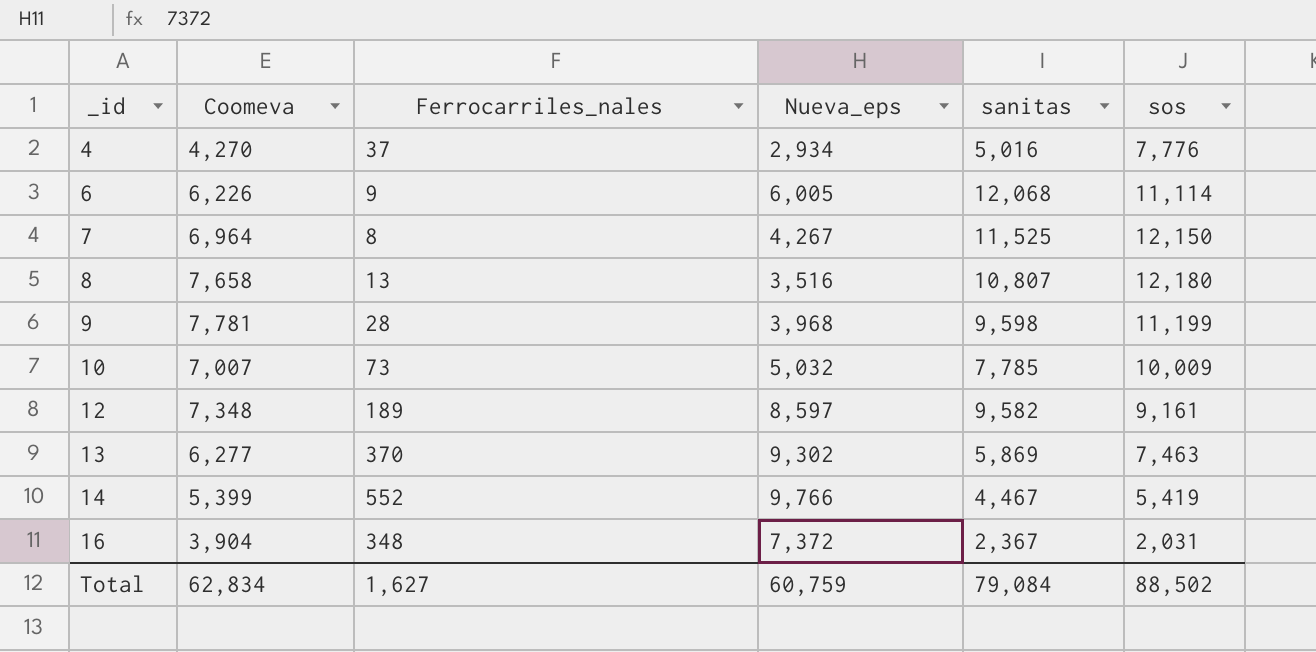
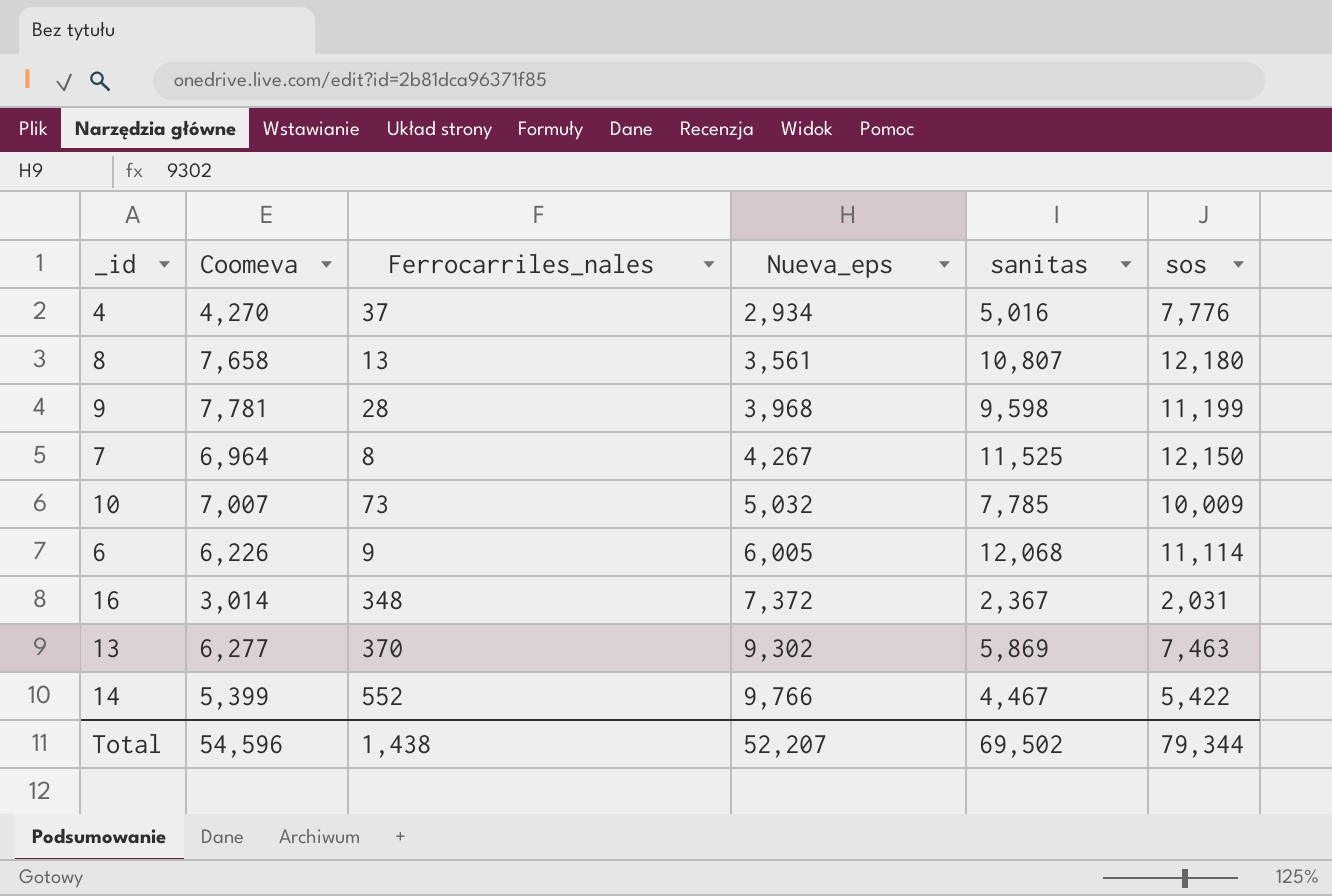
row order: _id ascending -> Nueva_eps ascending
row 12: 7,348 | 189 | 8,597 | 9,582 | 9,161 -> none
8 | Nueva_eps: 3,516 -> 3,561
16 | Coomeva: 3,904 -> 3,014
14 | sos: 5,419 -> 5,422
Total | Coomeva: 62,834 -> 54,596
Total | Ferrocarriles_nales: 1,627 -> 1,438
Total | Nueva_eps: 60,759 -> 52,207
Total | sanitas: 79,084 -> 69,502
Total | sos: 88,502 -> 79,344

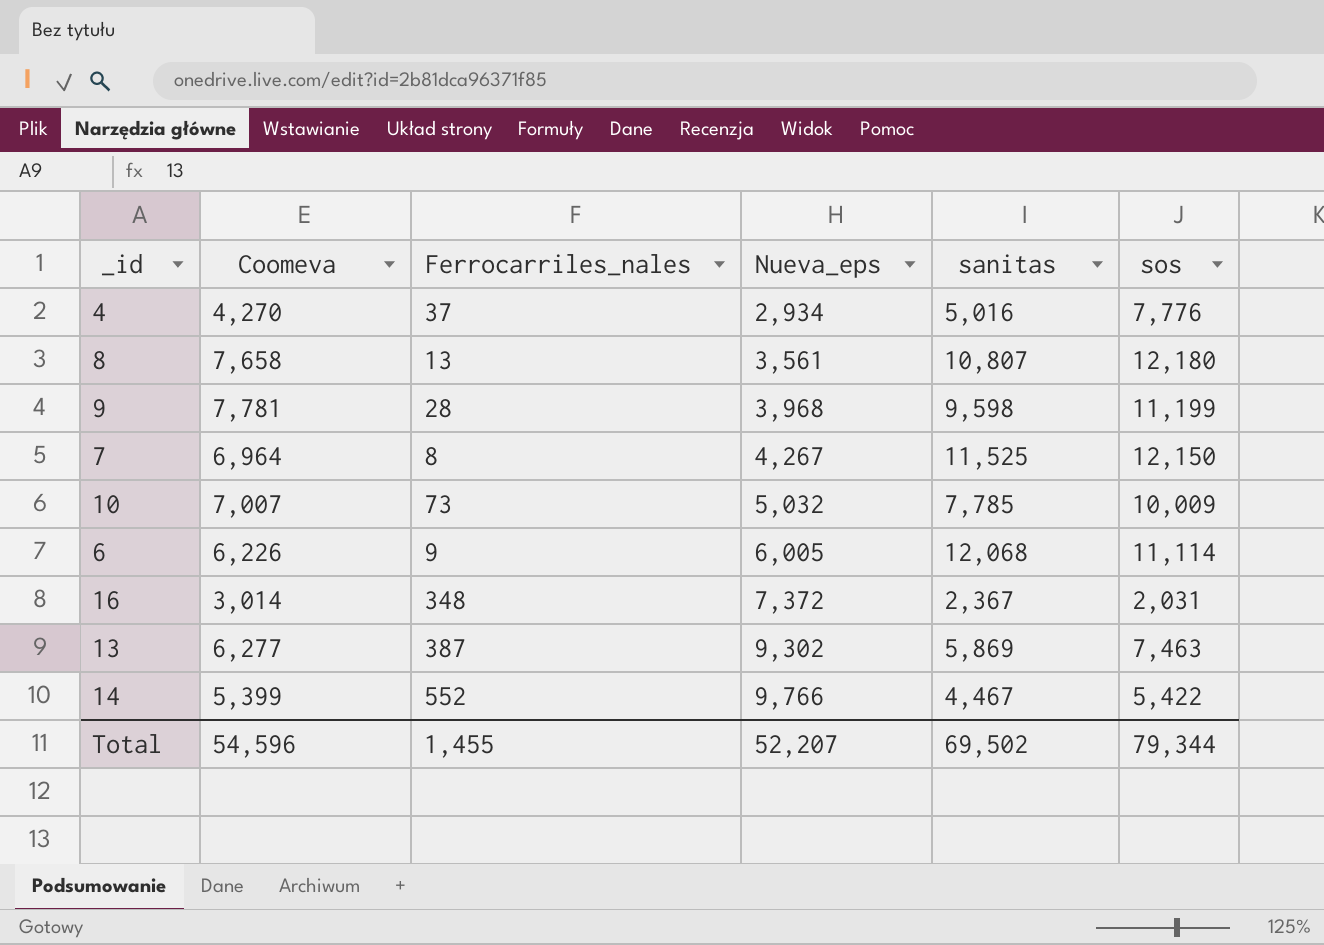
13 | Ferrocarriles_nales: 370 -> 387
Total | Ferrocarriles_nales: 1,438 -> 1,455

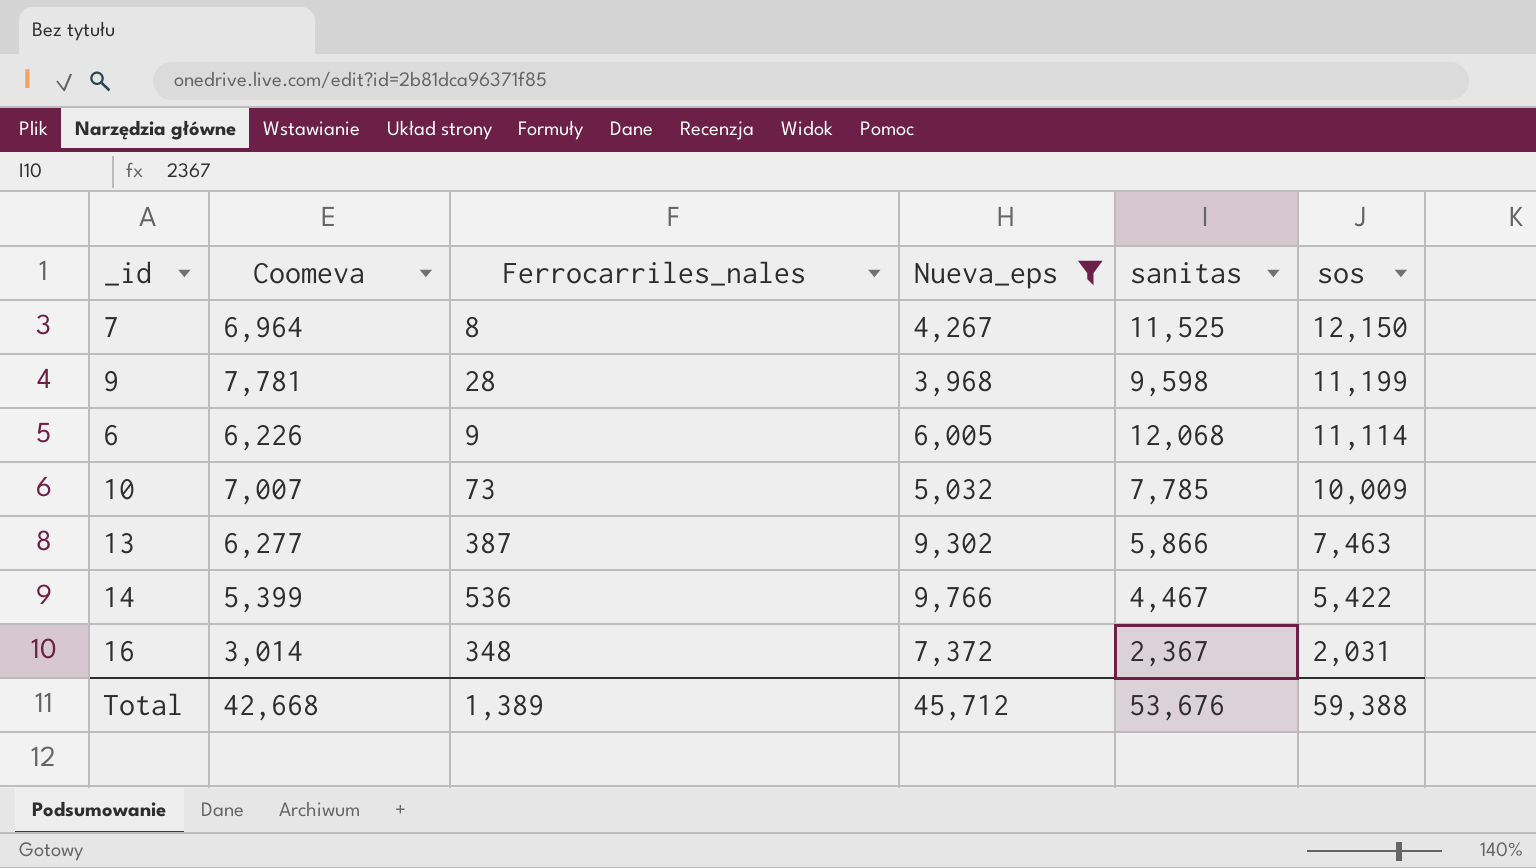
filter: none -> Nueva_eps >= 3,968
row order: Nueva_eps ascending -> sos descending
13 | sanitas: 5,869 -> 5,866
14 | Ferrocarriles_nales: 552 -> 536
Total | Coomeva: 54,596 -> 42,668
Total | Ferrocarriles_nales: 1,455 -> 1,389
Total | Nueva_eps: 52,207 -> 45,712
Total | sanitas: 69,502 -> 53,676
Total | sos: 79,344 -> 59,388

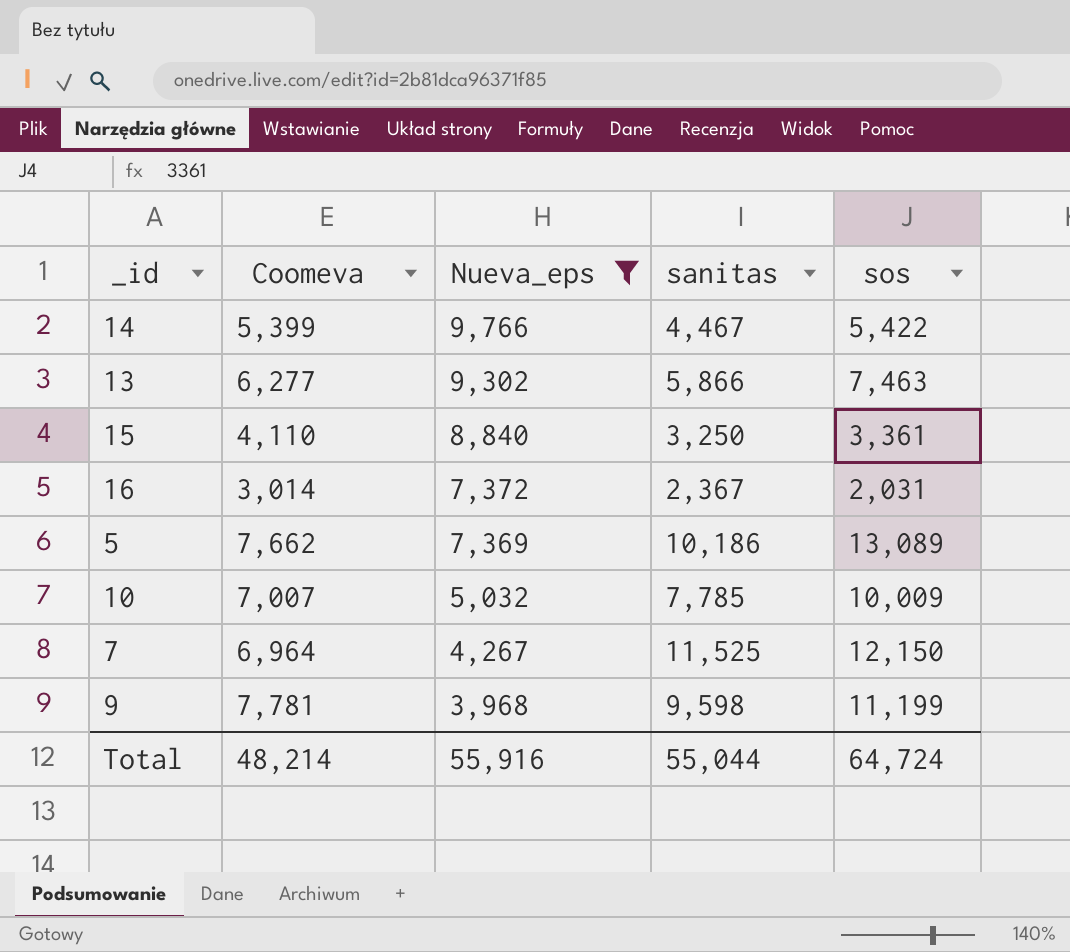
row order: sos descending -> Nueva_eps descending
column Ferrocarriles_nales | position: 3 -> none
row 6: 6,226 | 9 | 6,005 | 12,068 | 11,114 -> none
row 15: none -> 4,110 | 8,840 | 3,250 | 3,361
row 5: none -> 7,662 | 7,369 | 10,186 | 13,089
Total | Coomeva: 42,668 -> 48,214
Total | Nueva_eps: 45,712 -> 55,916
Total | sanitas: 53,676 -> 55,044
Total | sos: 59,388 -> 64,724

